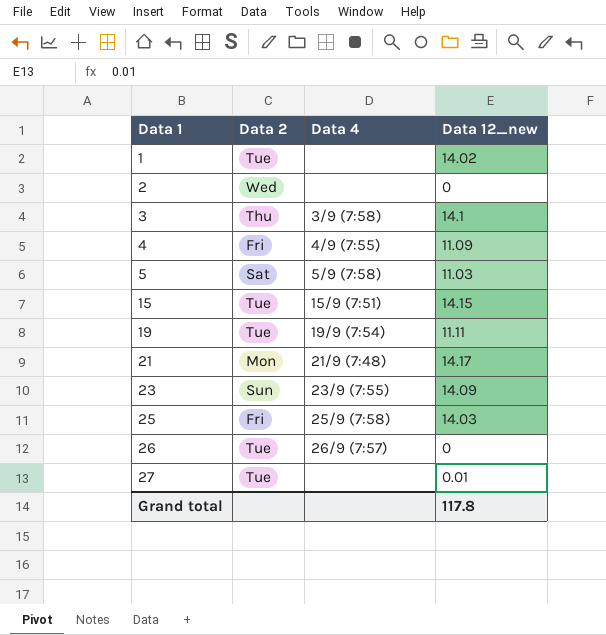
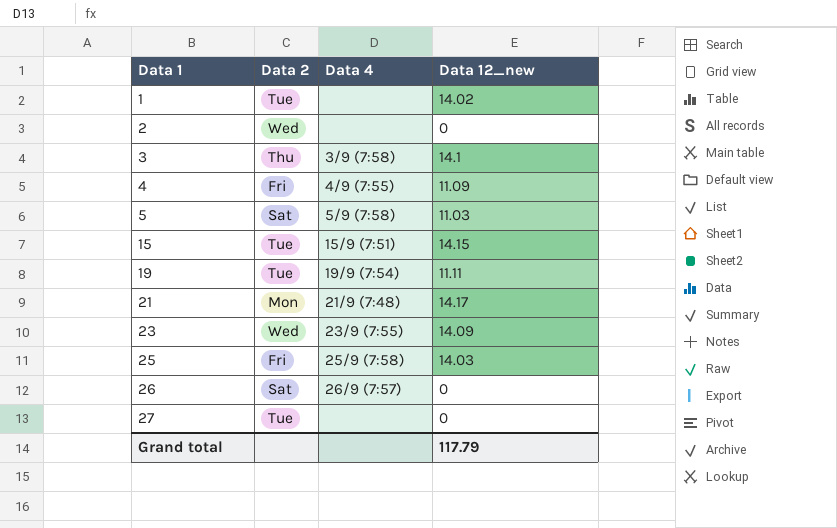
23 | Data 2: Sun -> Wed
26 | Data 2: Tue -> Sat
27 | Data 12_new: 0.01 -> 0
Grand total | Data 12_new: 117.8 -> 117.79

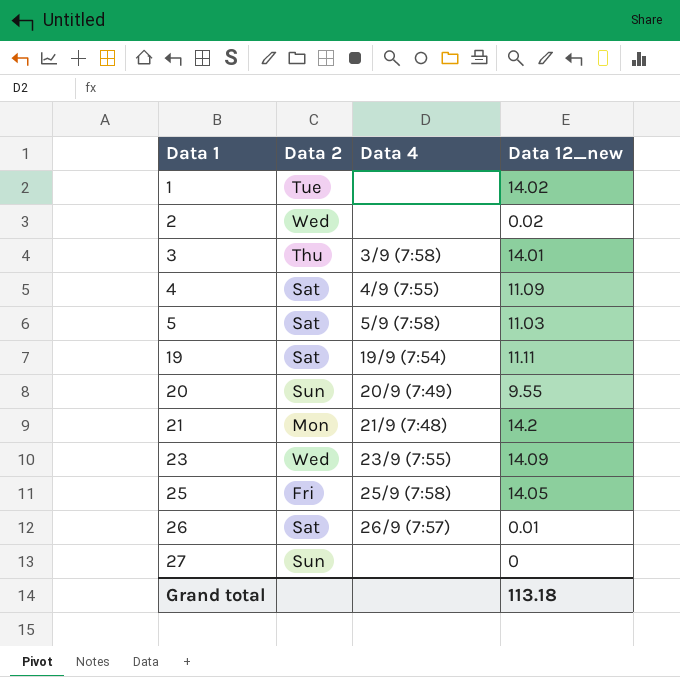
row 15: Tue | 15/9 (7:51) | 14.15 -> none
2 | Data 12_new: 0 -> 0.02
3 | Data 12_new: 14.1 -> 14.01
4 | Data 2: Fri -> Sat
19 | Data 2: Tue -> Sat
row 20: none -> Sun | 20/9 (7:49) | 9.55
21 | Data 12_new: 14.17 -> 14.2
25 | Data 12_new: 14.03 -> 14.05
26 | Data 12_new: 0 -> 0.01
27 | Data 2: Tue -> Sun
Grand total | Data 12_new: 117.79 -> 113.18

